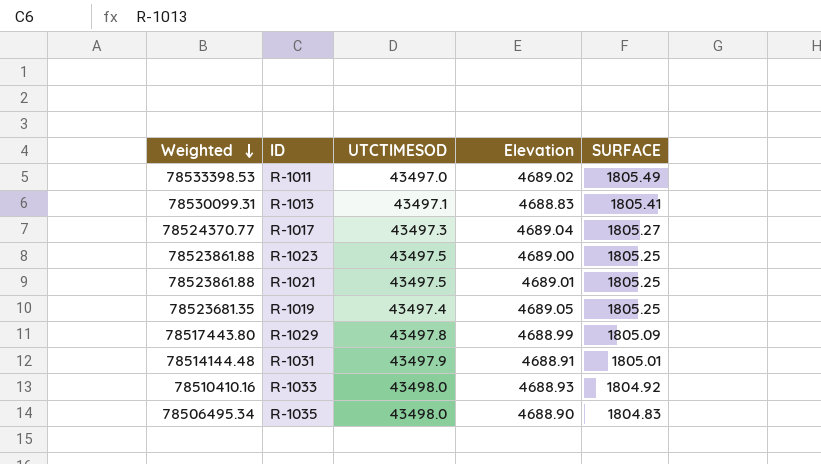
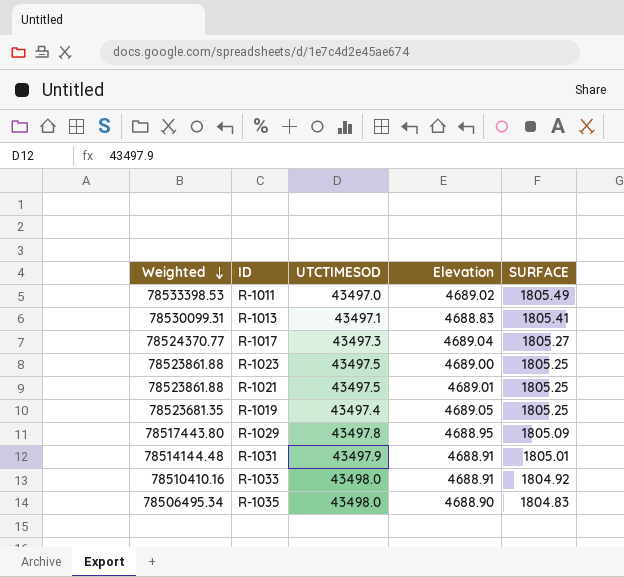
R-1029 | Elevation: 4688.99 -> 4688.95
R-1033 | Elevation: 4688.93 -> 4688.91

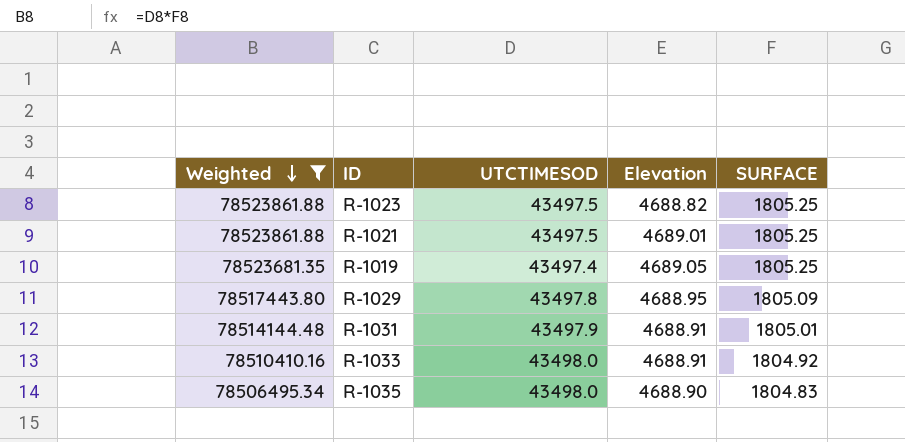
filter: none -> Weighted <= 78523861.88
R-1023 | Elevation: 4689.00 -> 4688.82

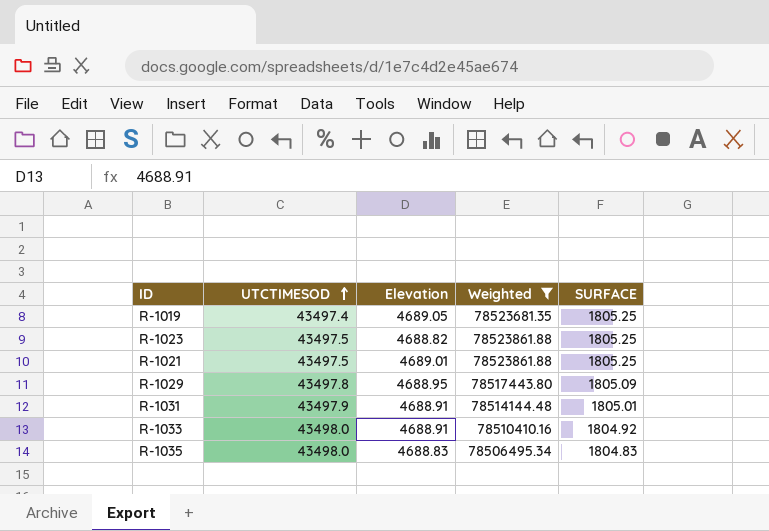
row order: Weighted descending -> UTCTIMESOD ascending
column Weighted | position: 1 -> 4
R-1035 | Elevation: 4688.90 -> 4688.83

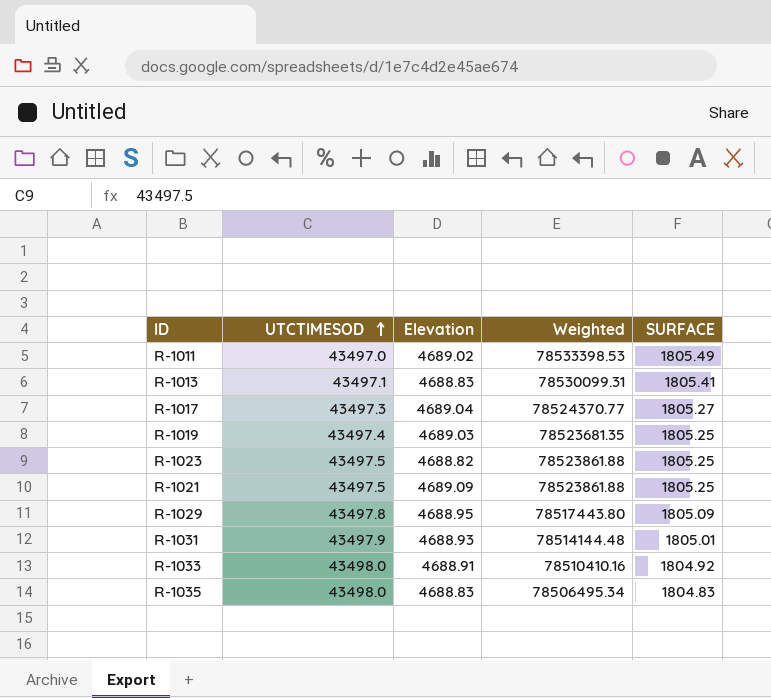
filter: Weighted <= 78523861.88 -> none
R-1019 | Elevation: 4689.05 -> 4689.03
R-1021 | Elevation: 4689.01 -> 4689.09
R-1031 | Elevation: 4688.91 -> 4688.93

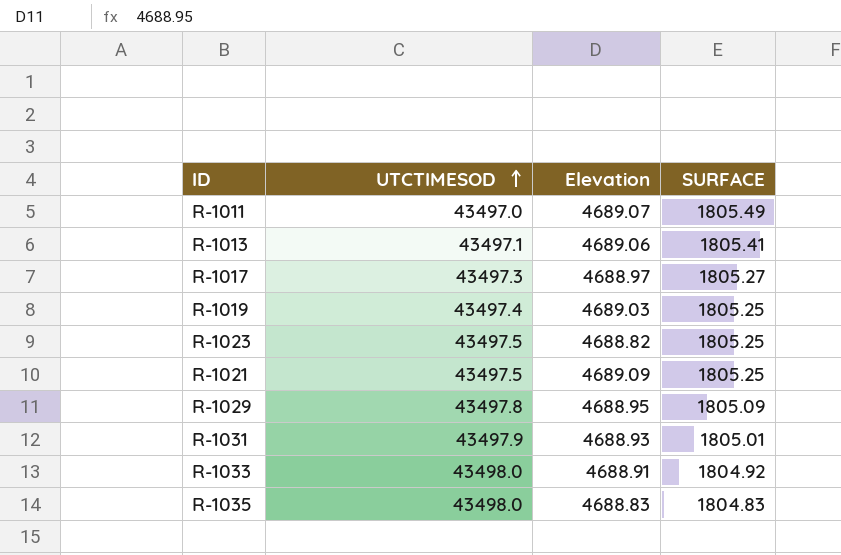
column Weighted | formula: [UTCTIMESOD] * [SURFACE] -> none
R-1011 | Elevation: 4689.02 -> 4689.07
R-1013 | Elevation: 4688.83 -> 4689.06
R-1017 | Elevation: 4689.04 -> 4688.97

